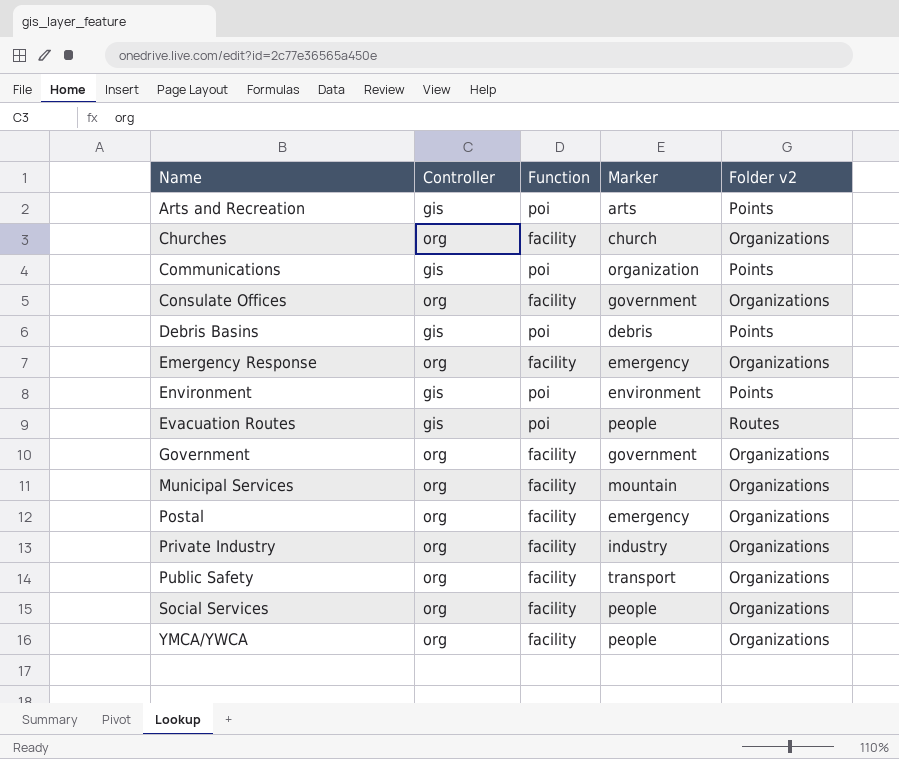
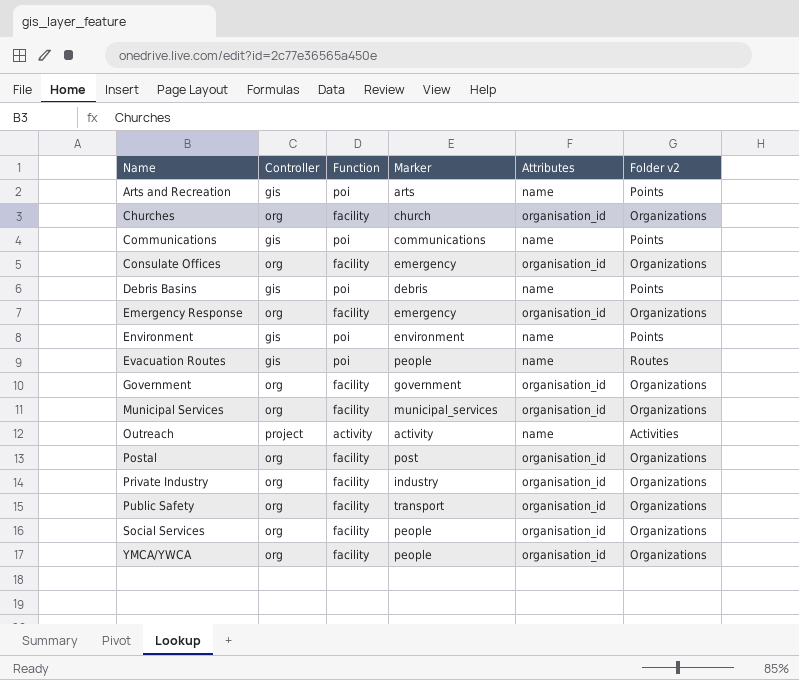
column Attributes | position: none -> 5
Communications | Marker: organization -> communications
Consulate Offices | Marker: government -> emergency
Municipal Services | Marker: mountain -> municipal_services
row Outreach: none -> project | activity | activity | name | Activities
Postal | Marker: emergency -> post

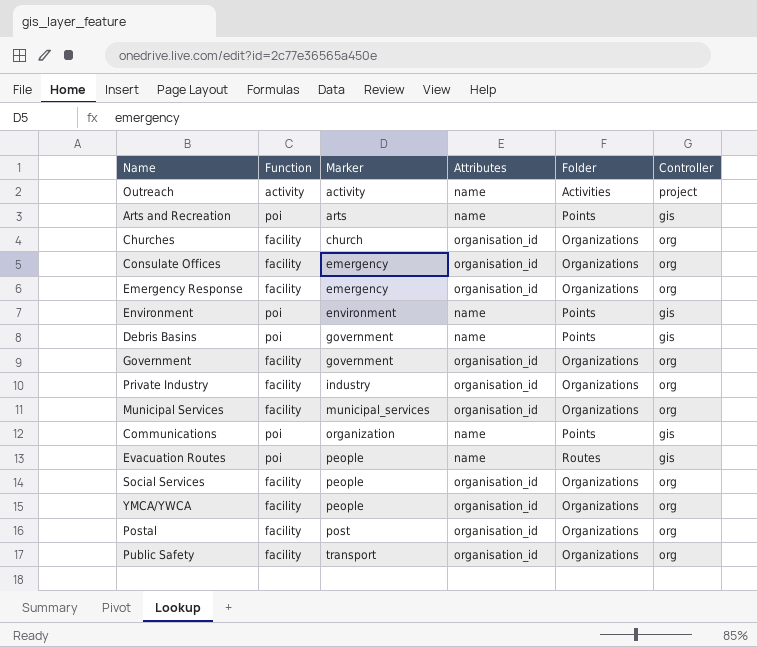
row order: Name ascending -> Marker ascending
column name: Folder v2 -> Folder
column Controller | position: 2 -> 6
Debris Basins | Marker: debris -> government
Communications | Marker: communications -> organization

